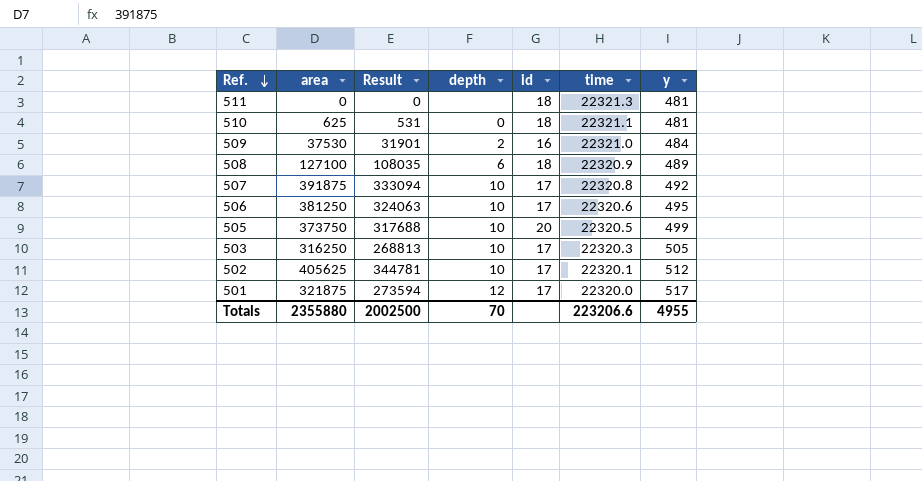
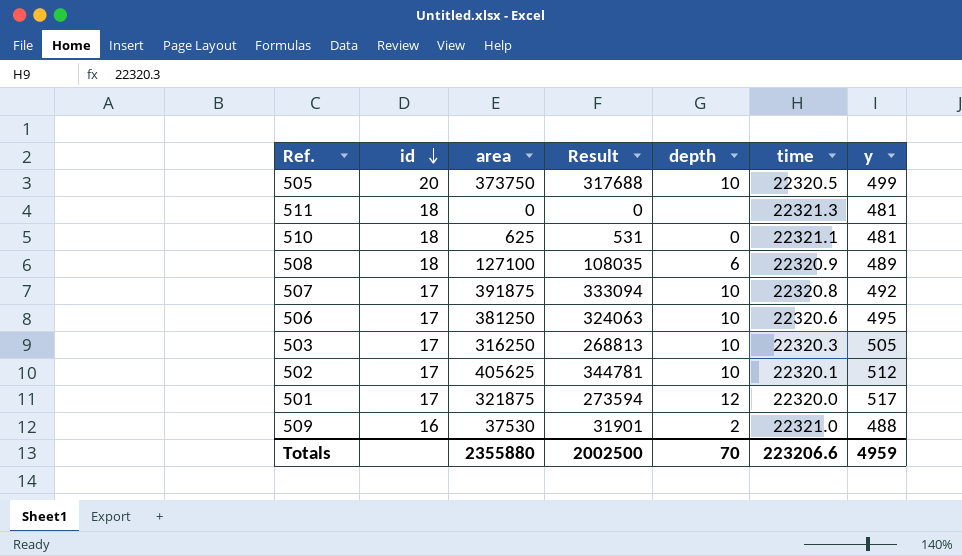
row order: Ref. descending -> id descending
column id | position: 5 -> 2
509 | y: 484 -> 488
Totals | y: 4955 -> 4959

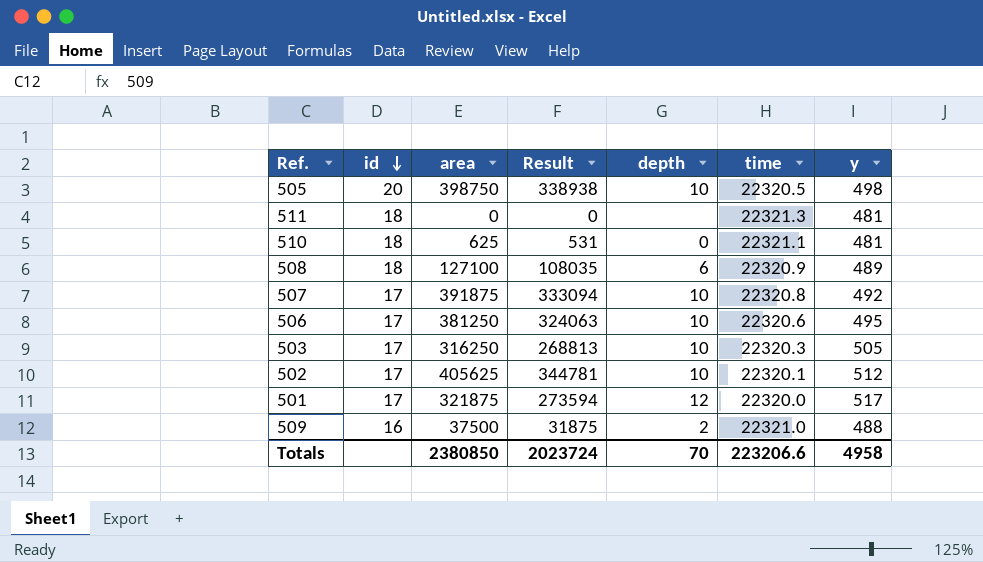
505 | area: 373750 -> 398750
505 | Result: 317688 -> 338938
505 | y: 499 -> 498
509 | area: 37530 -> 37500
509 | Result: 31901 -> 31875
Totals | area: 2355880 -> 2380850
Totals | Result: 2002500 -> 2023724
Totals | y: 4959 -> 4958

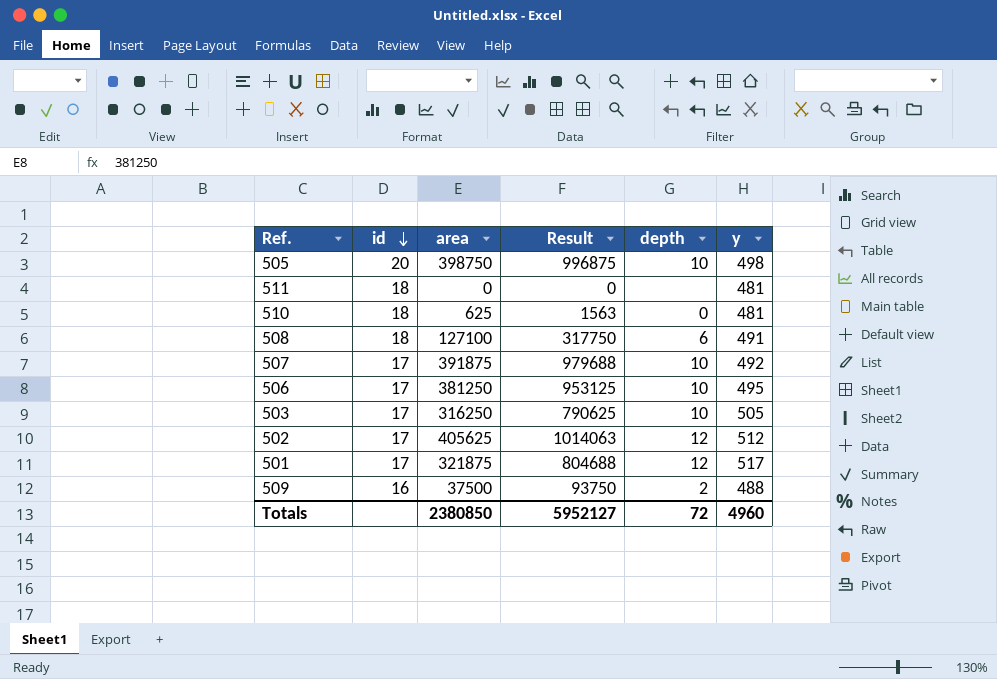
column time | position: 6 -> none
column Result | formula: [area] * 0.85 -> [area] * 2.5
508 | y: 489 -> 491
502 | depth: 10 -> 12
Totals | Result: 2023724 -> 5952127
Totals | depth: 70 -> 72
Totals | y: 4958 -> 4960

